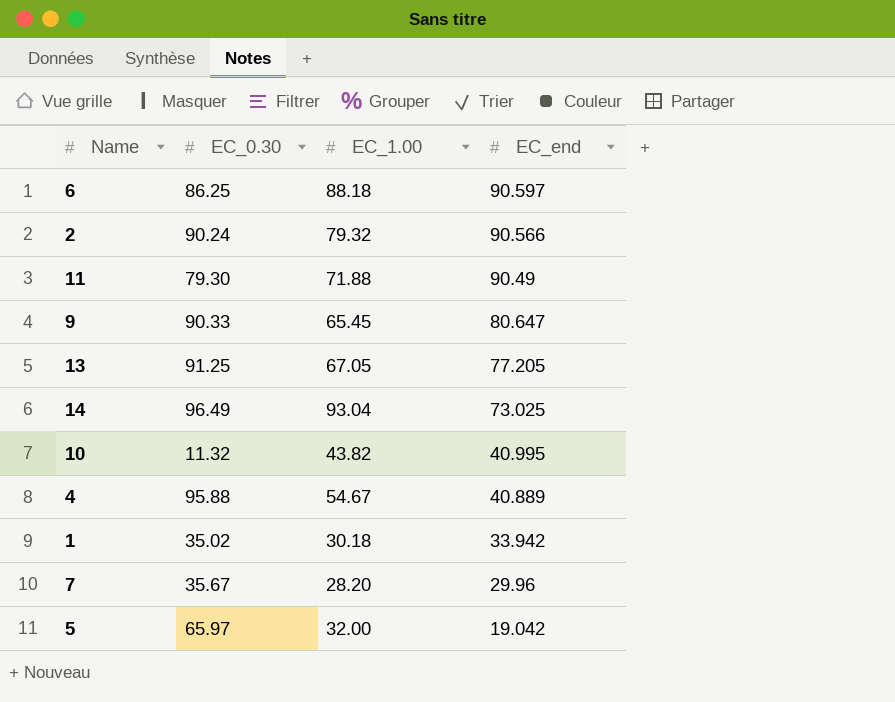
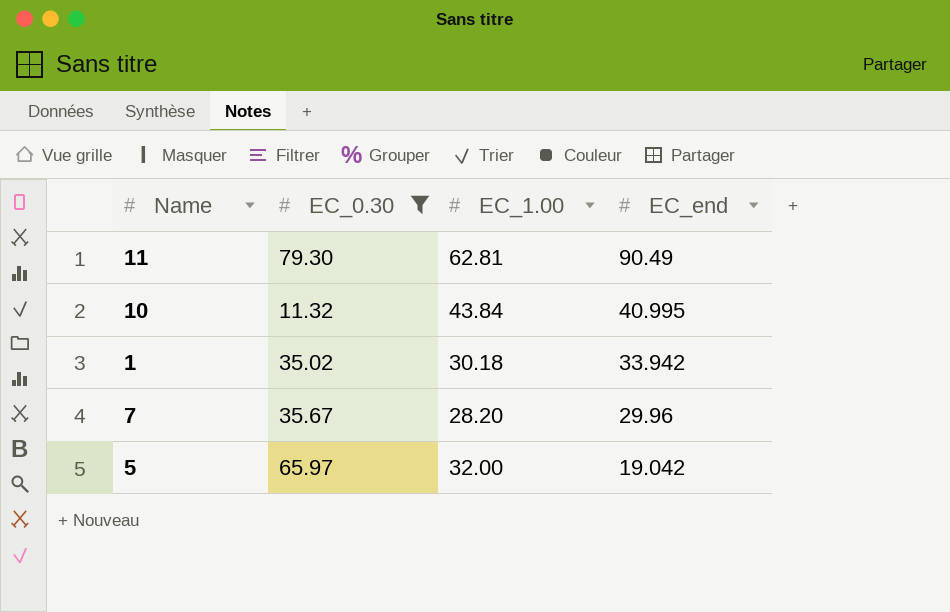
filter: none -> EC_0.30 <= 79.30
11 | EC_1.00: 71.88 -> 62.81
10 | EC_1.00: 43.82 -> 43.84

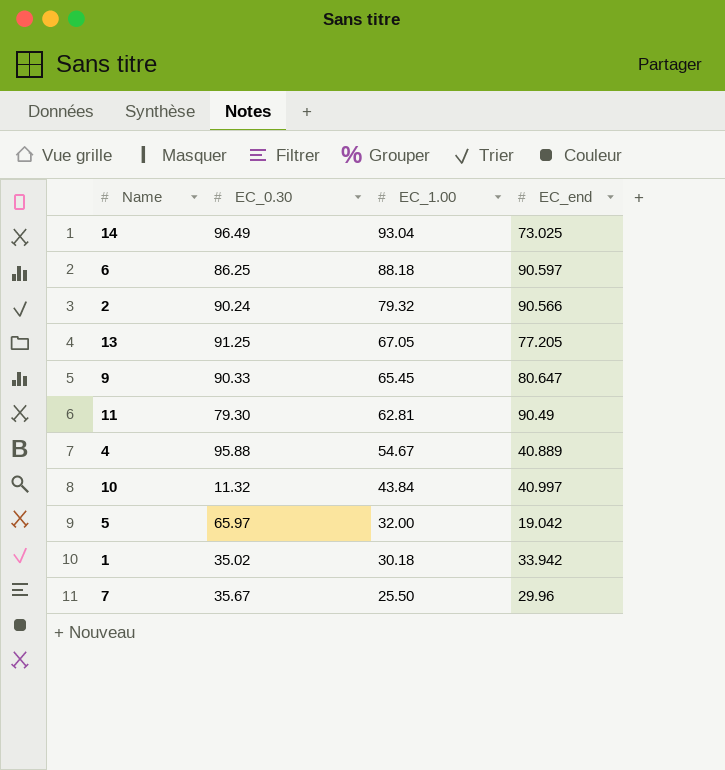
filter: EC_0.30 <= 79.30 -> none
row order: EC_end descending -> EC_1.00 descending
10 | EC_end: 40.995 -> 40.997
7 | EC_1.00: 28.20 -> 25.50

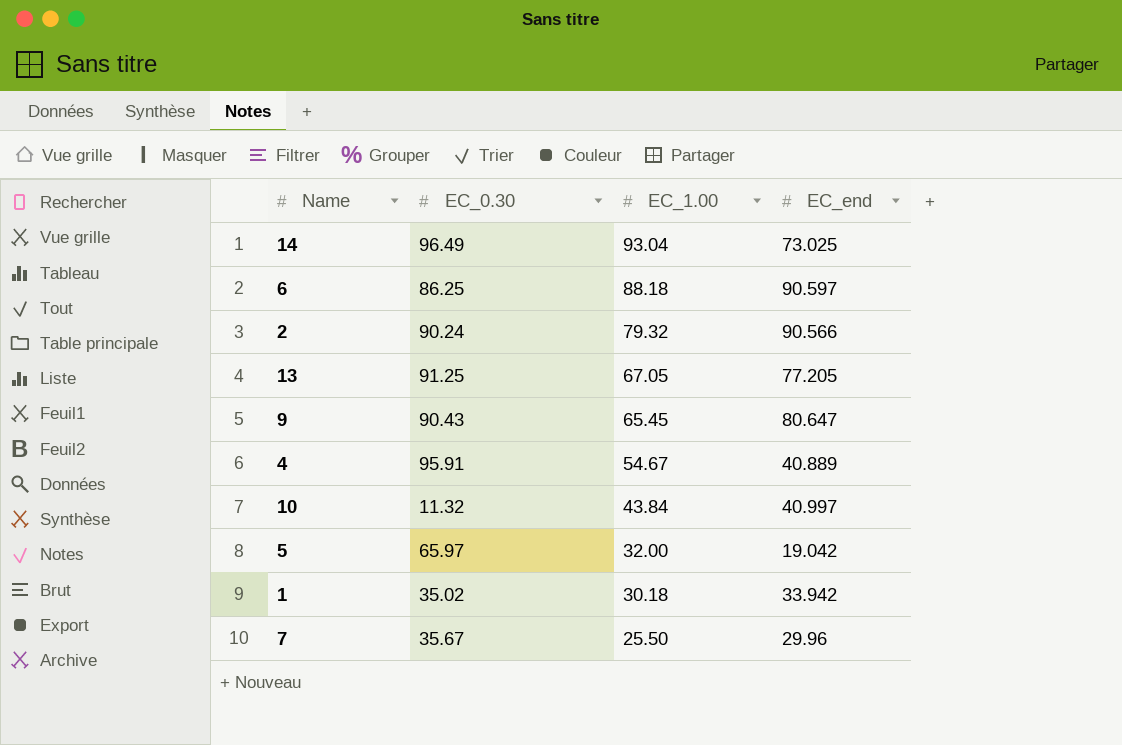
row 11: 79.30 | 62.81 | 90.49 -> none
9 | EC_0.30: 90.33 -> 90.43
4 | EC_0.30: 95.88 -> 95.91

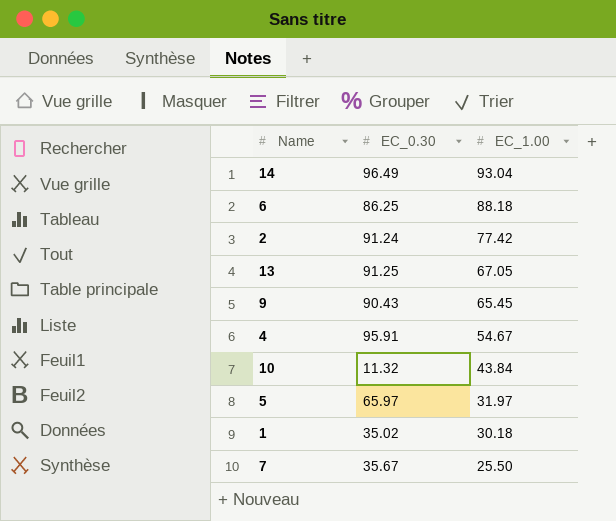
column EC_end | position: 4 -> none
2 | EC_0.30: 90.24 -> 91.24
2 | EC_1.00: 79.32 -> 77.42
5 | EC_1.00: 32.00 -> 31.97

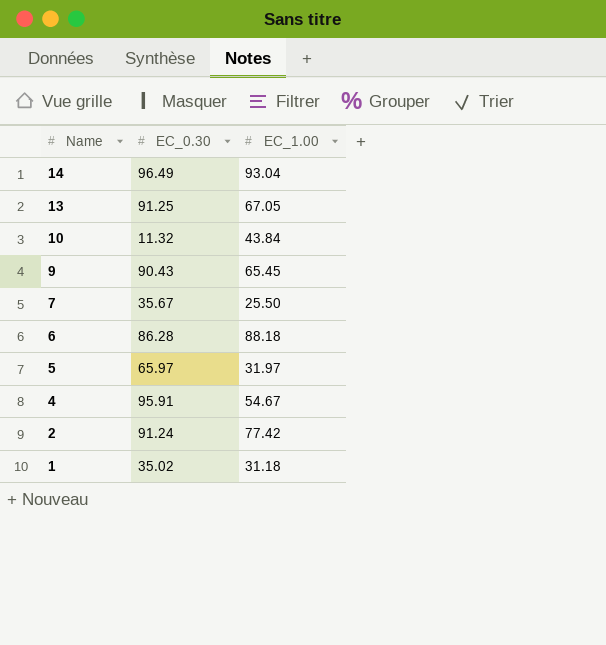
row order: EC_1.00 descending -> Name descending
6 | EC_0.30: 86.25 -> 86.28
1 | EC_1.00: 30.18 -> 31.18

